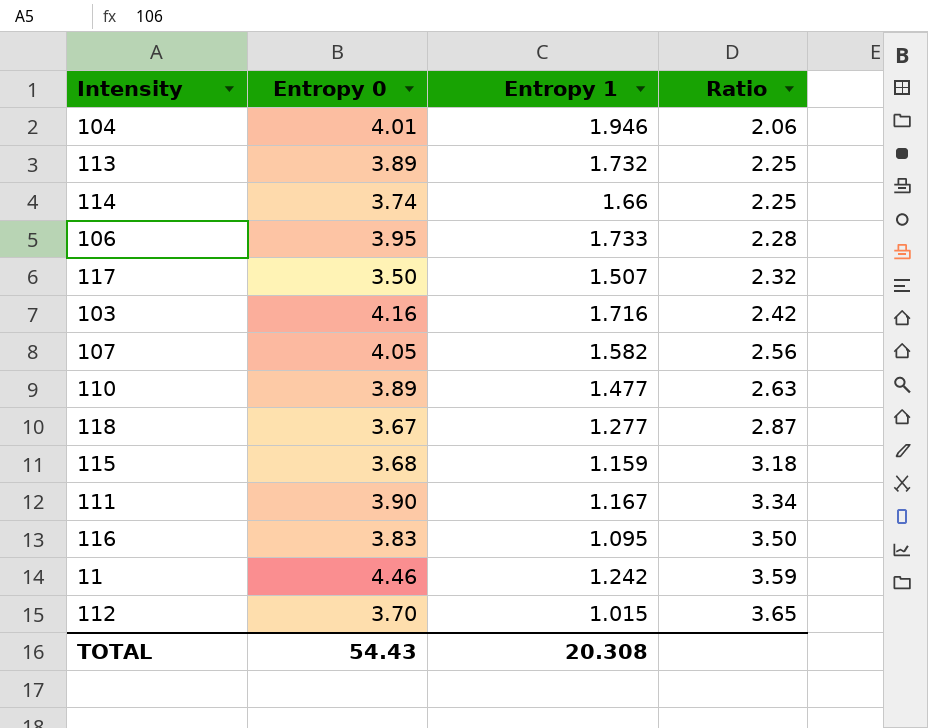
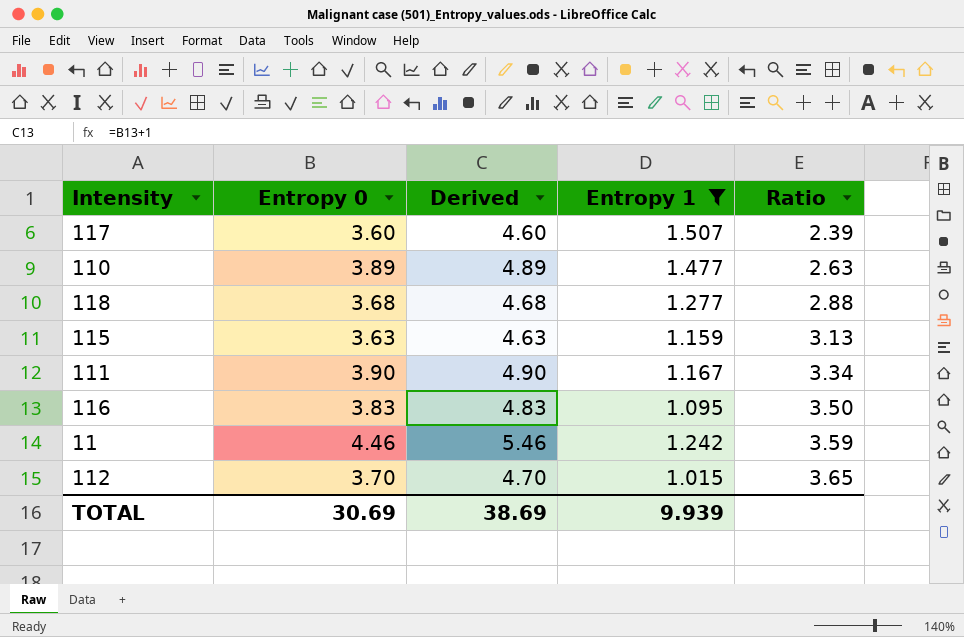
filter: none -> Entropy 1 <= 1.507
column Derived | formula: none -> [Entropy 0] + 1
117 | Entropy 0: 3.50 -> 3.60
117 | Ratio: 2.32 -> 2.39
118 | Entropy 0: 3.67 -> 3.68
118 | Ratio: 2.87 -> 2.88
115 | Entropy 0: 3.68 -> 3.63
115 | Ratio: 3.18 -> 3.13
TOTAL | Entropy 0: 54.43 -> 30.69
TOTAL | Entropy 1: 20.308 -> 9.939

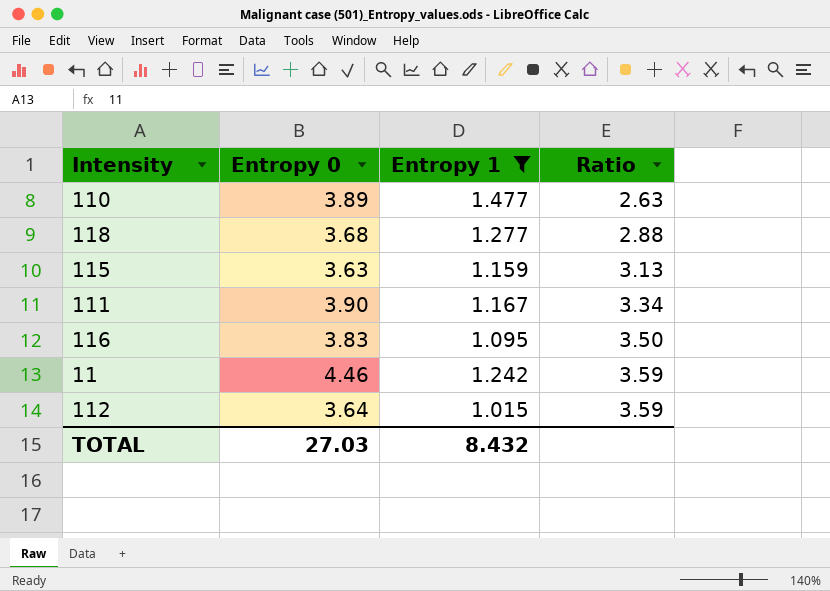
column Derived | formula: [Entropy 0] + 1 -> none
row 117: 3.60 | 4.60 | 1.507 | 2.39 -> none
112 | Entropy 0: 3.70 -> 3.64
112 | Ratio: 3.65 -> 3.59
TOTAL | Entropy 0: 30.69 -> 27.03
TOTAL | Entropy 1: 9.939 -> 8.432

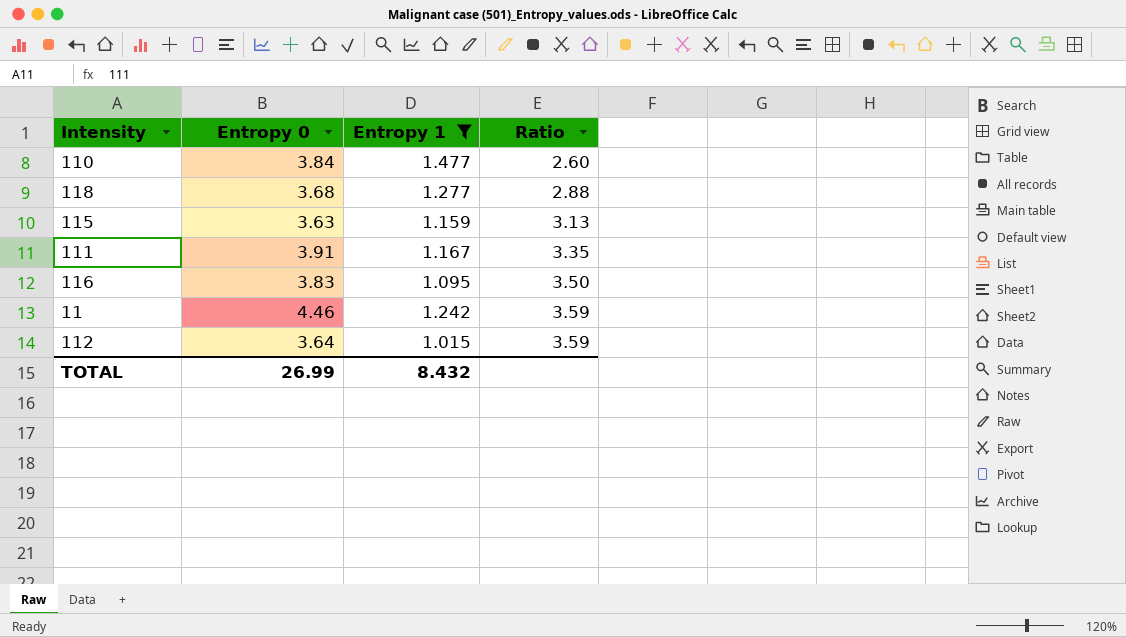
110 | Entropy 0: 3.89 -> 3.84
110 | Ratio: 2.63 -> 2.60
111 | Entropy 0: 3.90 -> 3.91
111 | Ratio: 3.34 -> 3.35
TOTAL | Entropy 0: 27.03 -> 26.99

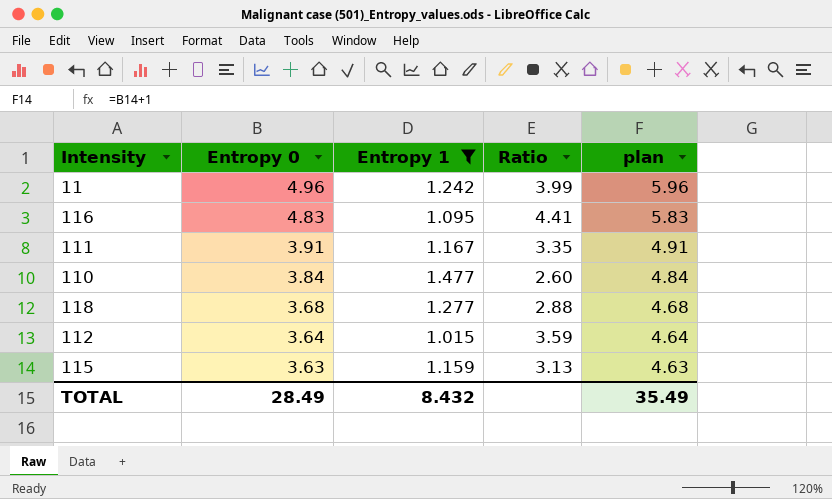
row order: Ratio ascending -> Entropy 0 descending
column plan | formula: none -> [Entropy 0] + 1
11 | Entropy 0: 4.46 -> 4.96
11 | Ratio: 3.59 -> 3.99
116 | Entropy 0: 3.83 -> 4.83
116 | Ratio: 3.50 -> 4.41
TOTAL | Entropy 0: 26.99 -> 28.49

